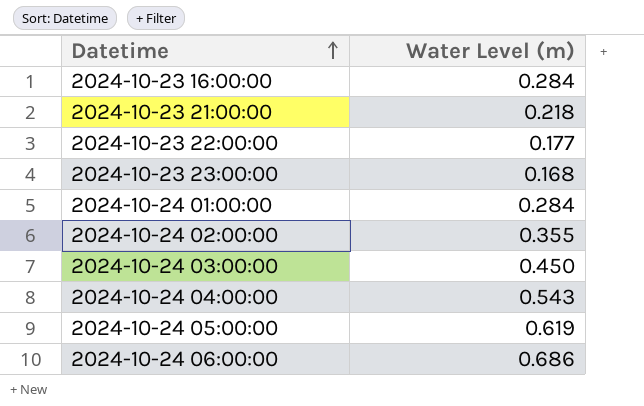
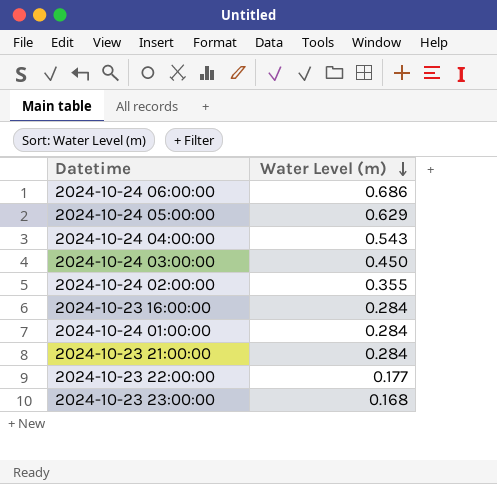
row order: Datetime ascending -> Water Level (m) descending
2024-10-24 05:00:00 | Water Level (m): 0.619 -> 0.629
2024-10-23 21:00:00 | Water Level (m): 0.218 -> 0.284

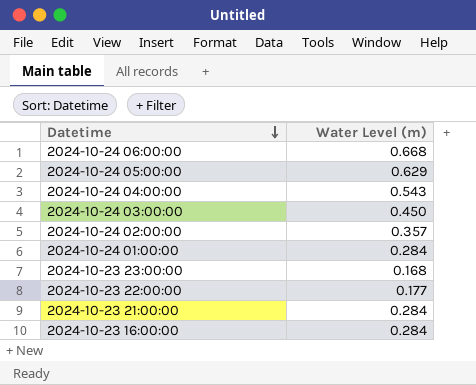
row order: Water Level (m) descending -> Datetime descending
2024-10-24 06:00:00 | Water Level (m): 0.686 -> 0.668
2024-10-24 02:00:00 | Water Level (m): 0.355 -> 0.357

